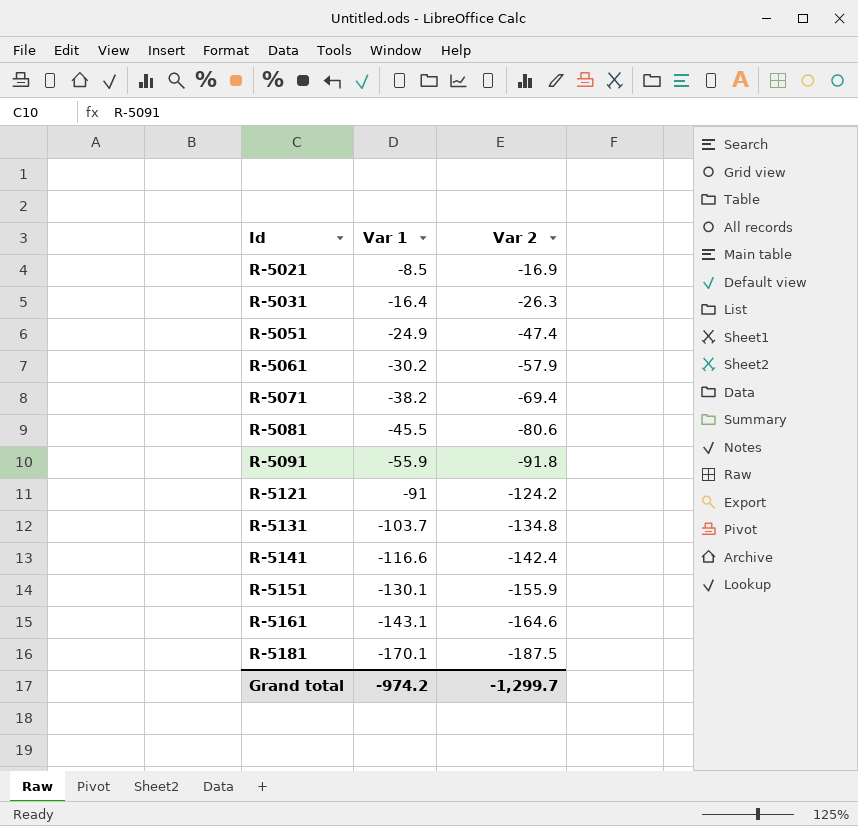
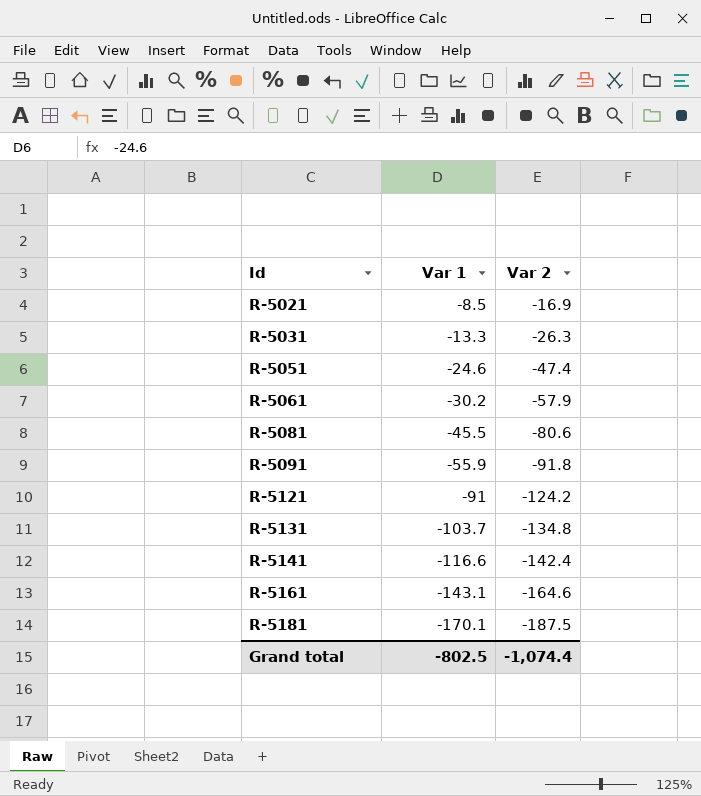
row R-5071: -38.2 | -69.4 -> none
row R-5151: -130.1 | -155.9 -> none
R-5031 | Var 1: -16.4 -> -13.3
R-5051 | Var 1: -24.9 -> -24.6
Grand total | Var 1: -974.2 -> -802.5
Grand total | Var 2: -1,299.7 -> -1,074.4

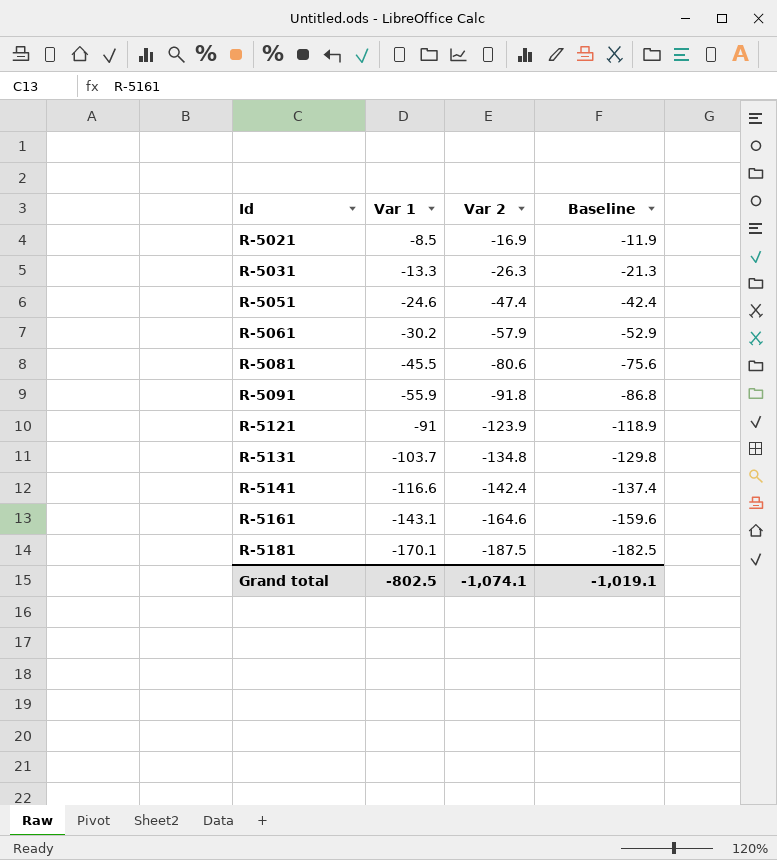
column Baseline | formula: none -> [Var 2] + 5
R-5121 | Var 2: -124.2 -> -123.9
Grand total | Var 2: -1,074.4 -> -1,074.1

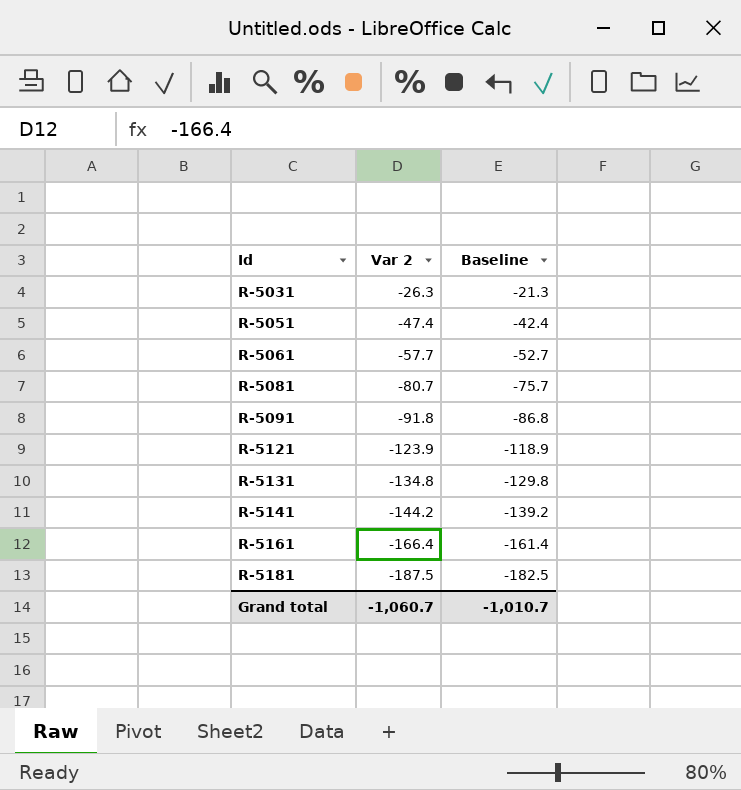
column Var 1 | position: 2 -> none
row R-5021: -8.5 | -16.9 | -11.9 -> none
R-5061 | Var 2: -57.9 -> -57.7
R-5061 | Baseline: -52.9 -> -52.7
R-5081 | Var 2: -80.6 -> -80.7
R-5081 | Baseline: -75.6 -> -75.7
R-5141 | Var 2: -142.4 -> -144.2
R-5141 | Baseline: -137.4 -> -139.2
R-5161 | Var 2: -164.6 -> -166.4
R-5161 | Baseline: -159.6 -> -161.4
Grand total | Var 2: -1,074.1 -> -1,060.7
Grand total | Baseline: -1,019.1 -> -1,010.7

